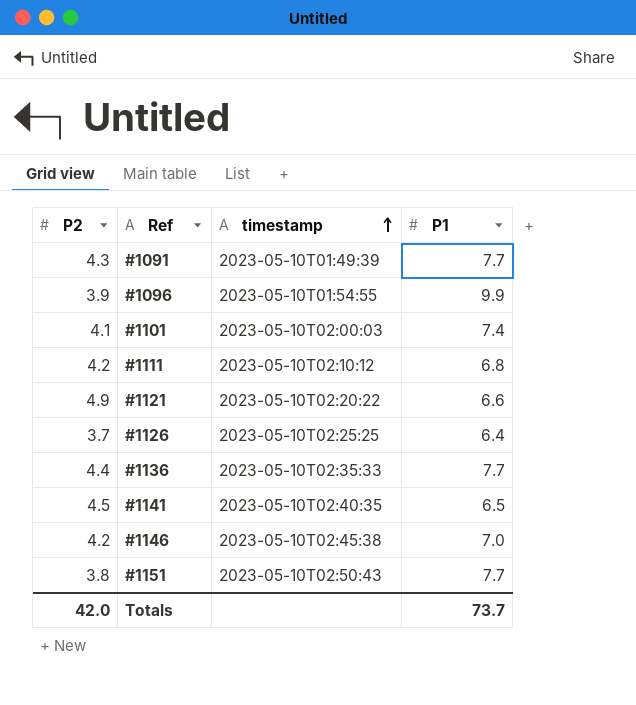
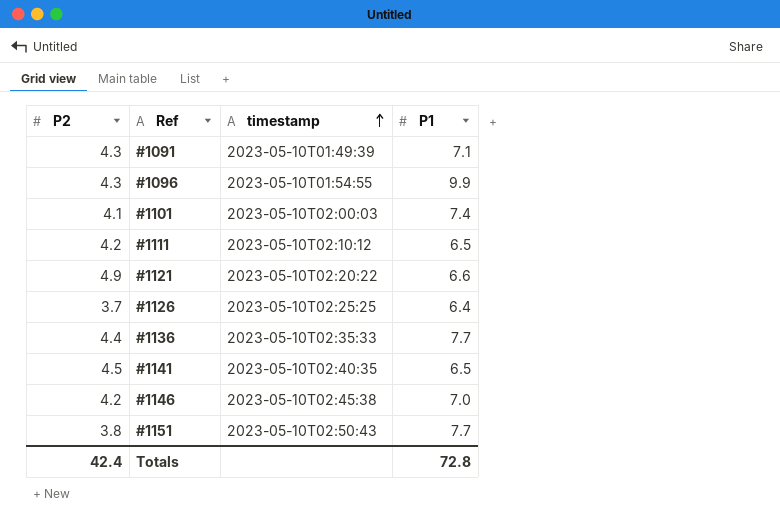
#1091 | P1: 7.7 -> 7.1
#1096 | P2: 3.9 -> 4.3
#1111 | P1: 6.8 -> 6.5
Totals | P2: 42.0 -> 42.4
Totals | P1: 73.7 -> 72.8

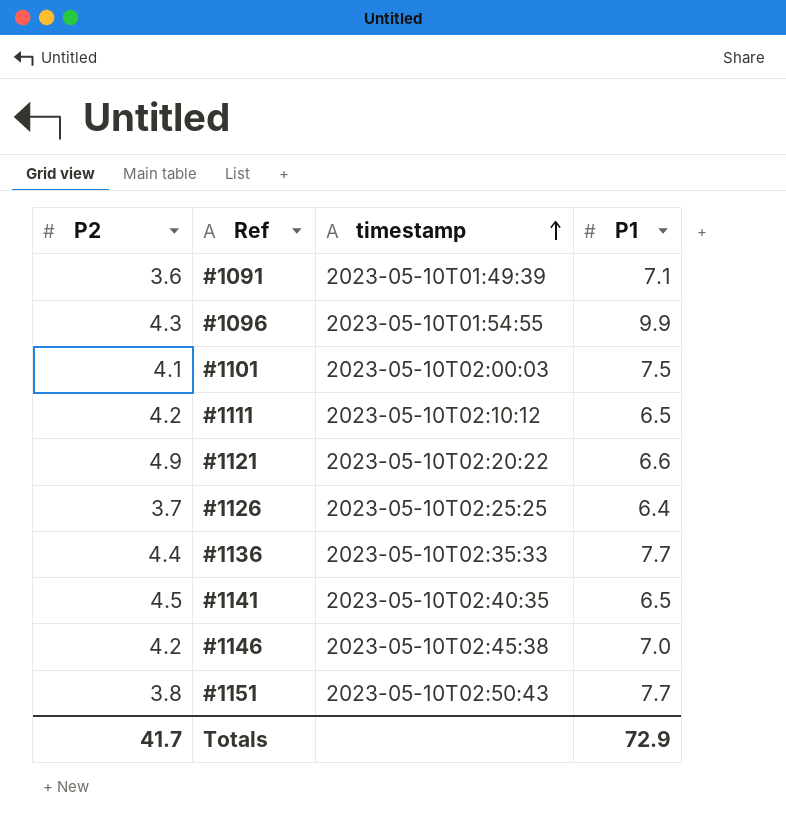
#1091 | P2: 4.3 -> 3.6
#1101 | P1: 7.4 -> 7.5
Totals | P2: 42.4 -> 41.7
Totals | P1: 72.8 -> 72.9

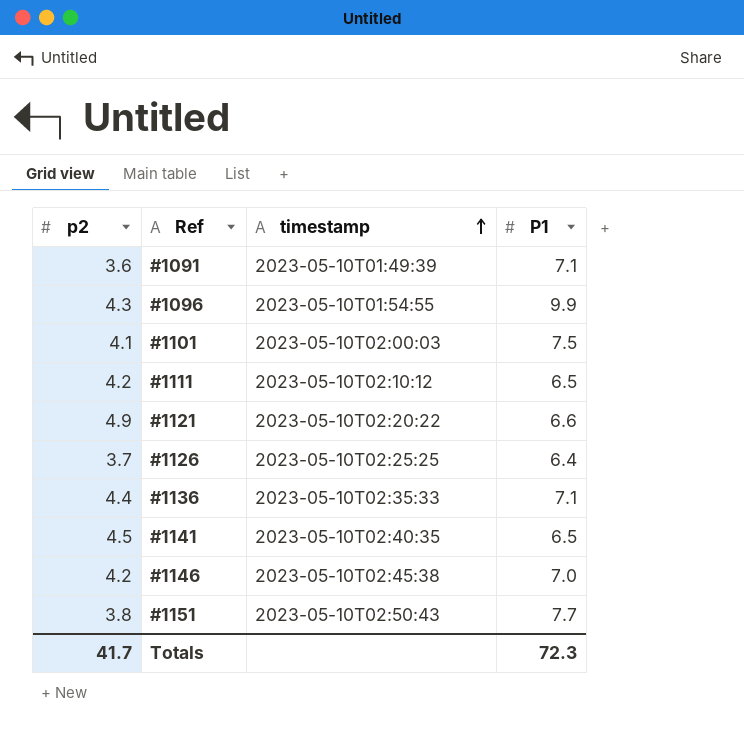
column name: P2 -> p2
#1136 | P1: 7.7 -> 7.1
Totals | P1: 72.9 -> 72.3

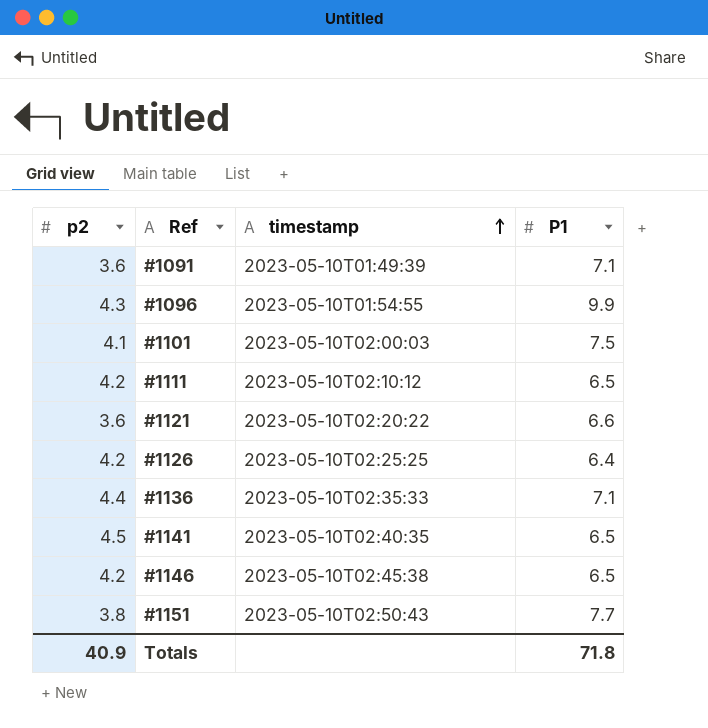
#1121 | p2: 4.9 -> 3.6
#1126 | p2: 3.7 -> 4.2
#1146 | P1: 7.0 -> 6.5
Totals | p2: 41.7 -> 40.9
Totals | P1: 72.3 -> 71.8

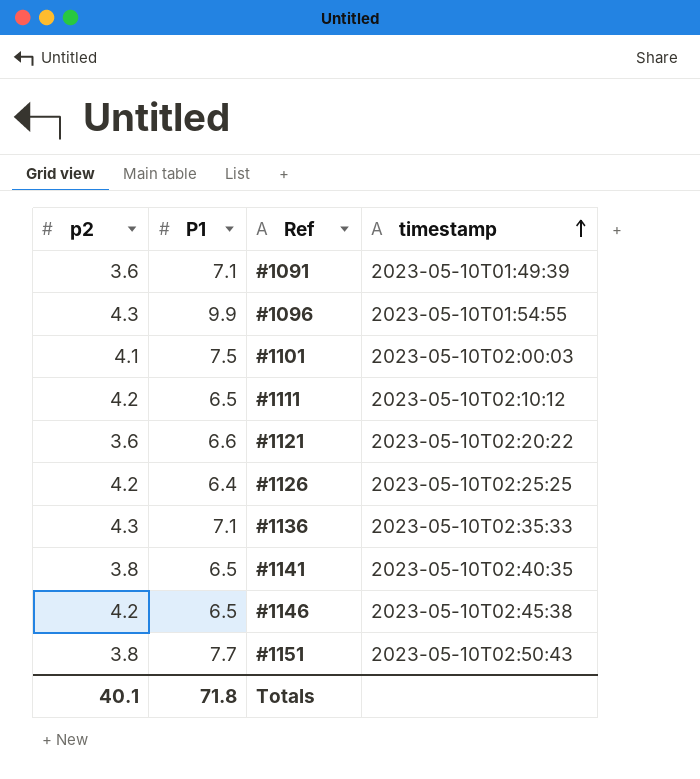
column P1 | position: 4 -> 2
#1136 | p2: 4.4 -> 4.3
#1141 | p2: 4.5 -> 3.8
Totals | p2: 40.9 -> 40.1

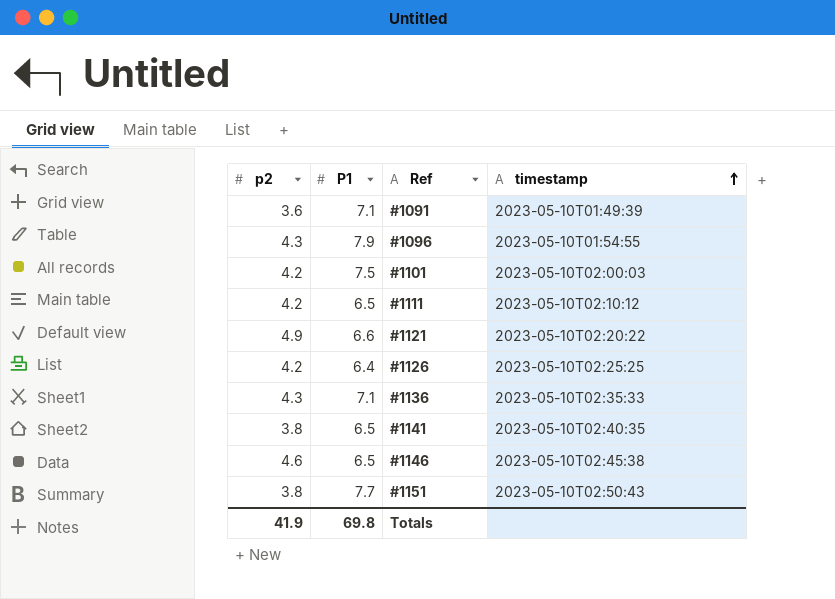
#1096 | P1: 9.9 -> 7.9
#1101 | p2: 4.1 -> 4.2
#1121 | p2: 3.6 -> 4.9
#1146 | p2: 4.2 -> 4.6
Totals | p2: 40.1 -> 41.9
Totals | P1: 71.8 -> 69.8

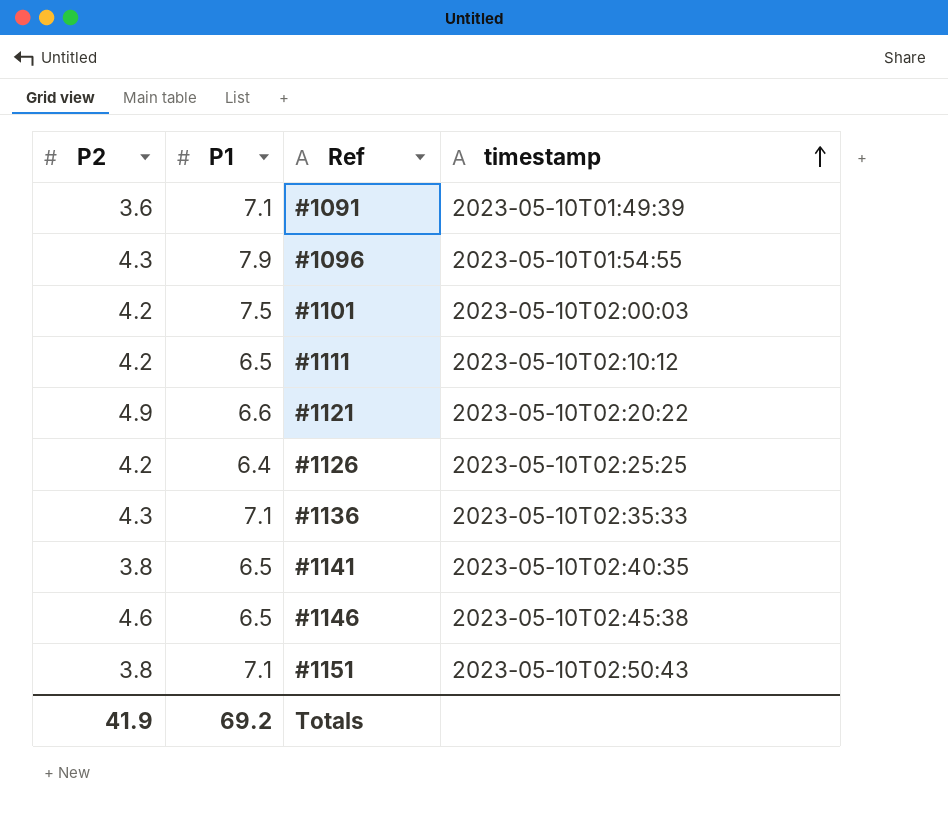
column name: p2 -> P2
#1151 | P1: 7.7 -> 7.1
Totals | P1: 69.8 -> 69.2

